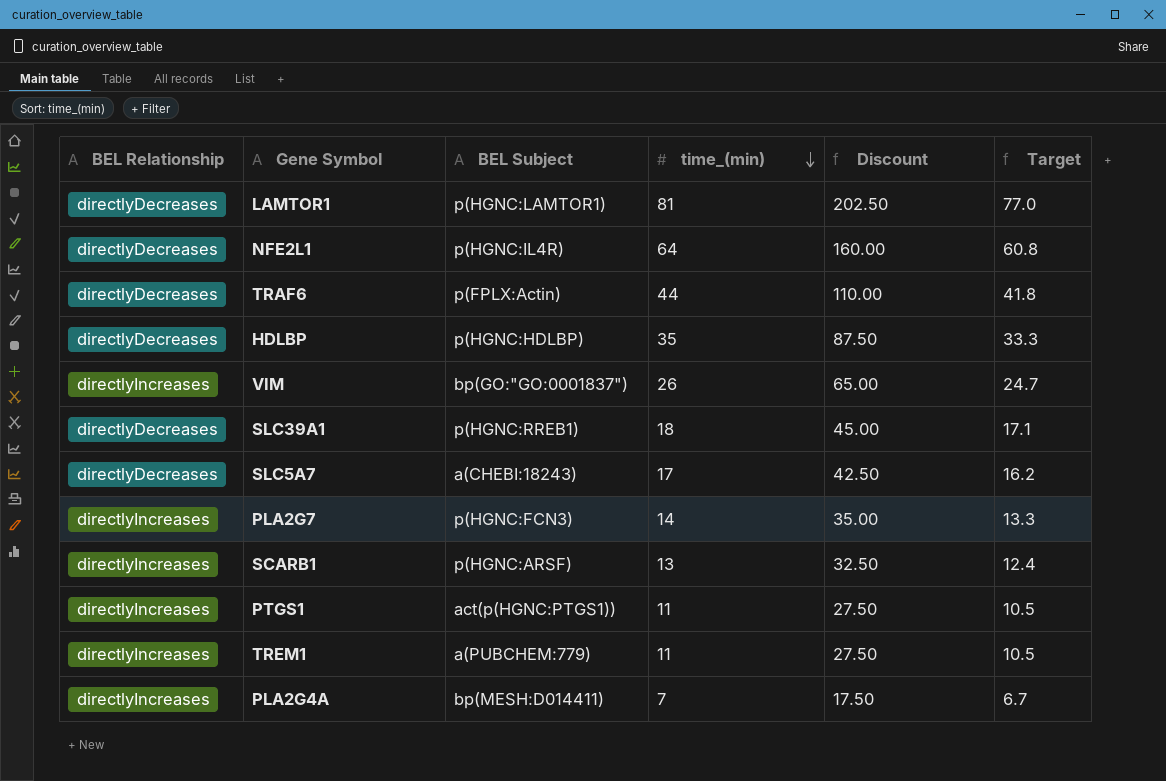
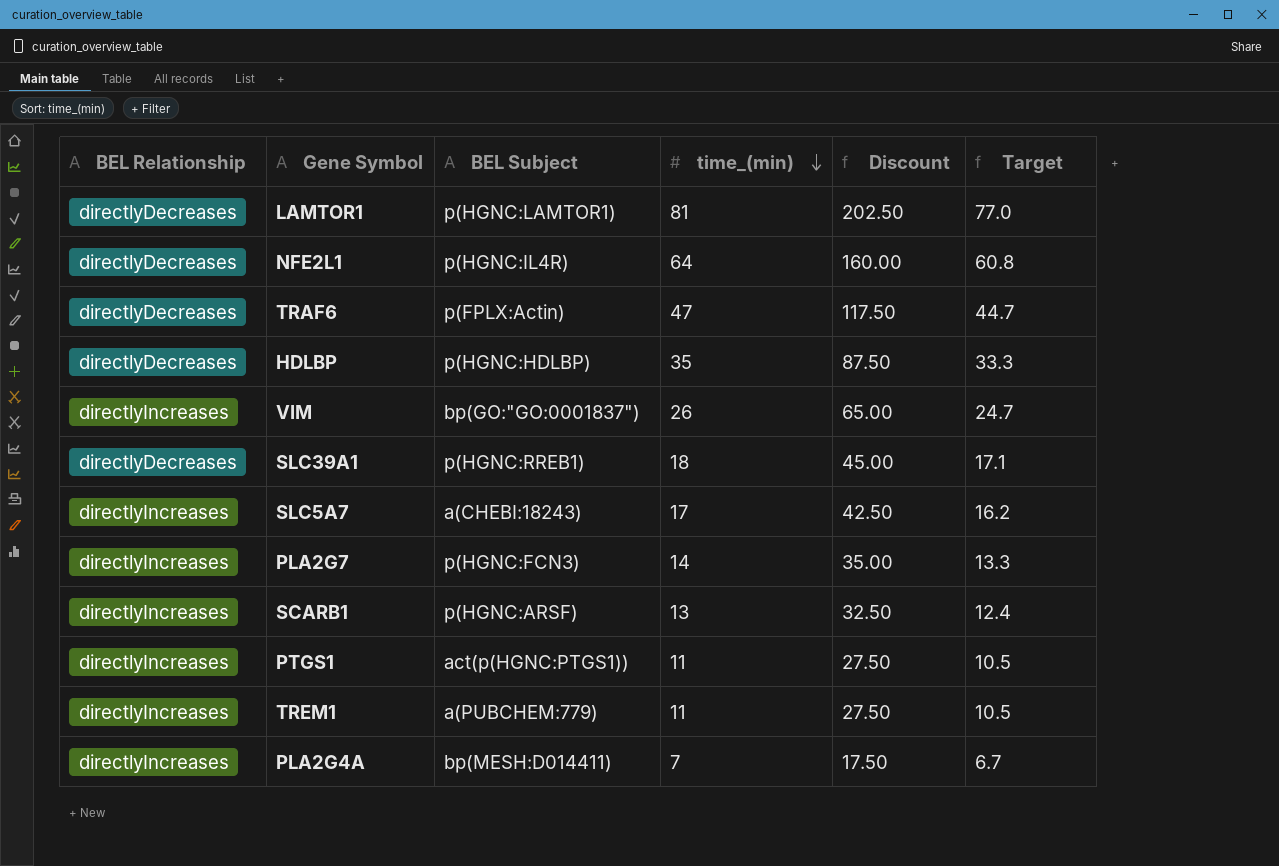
TRAF6 | time_(min): 44 -> 47
TRAF6 | Discount: 110.00 -> 117.50
TRAF6 | Target: 41.8 -> 44.7
SLC5A7 | BEL Relationship: directlyDecreases -> directlyIncreases

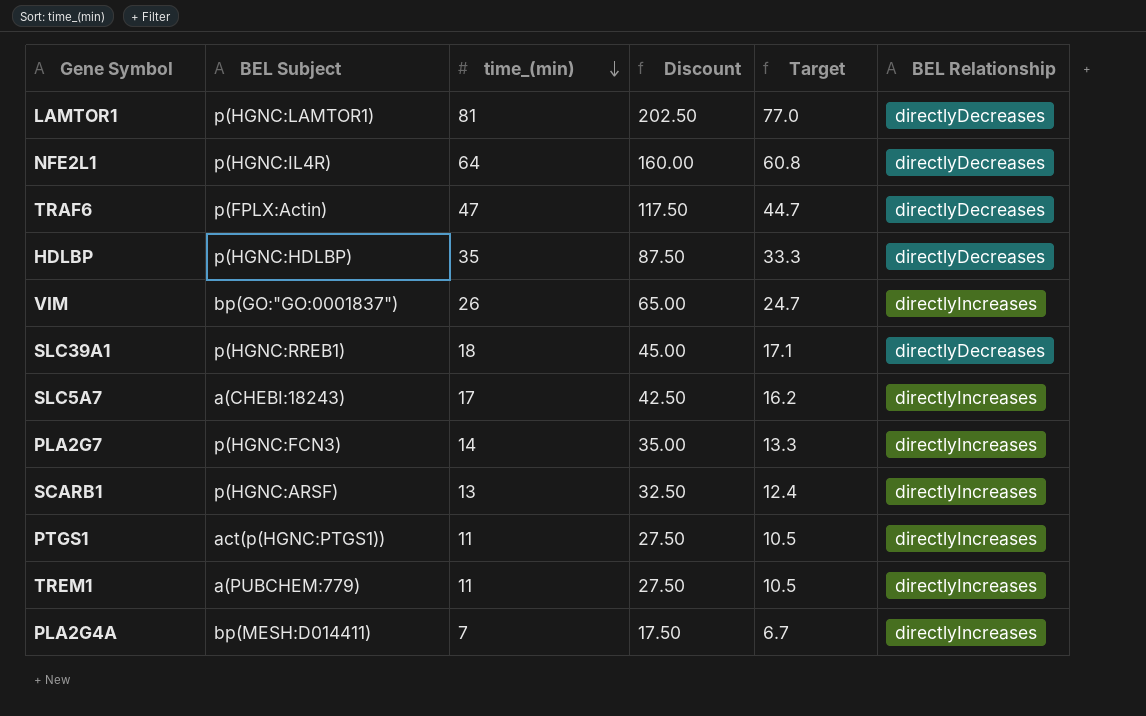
column BEL Relationship | position: 1 -> 6

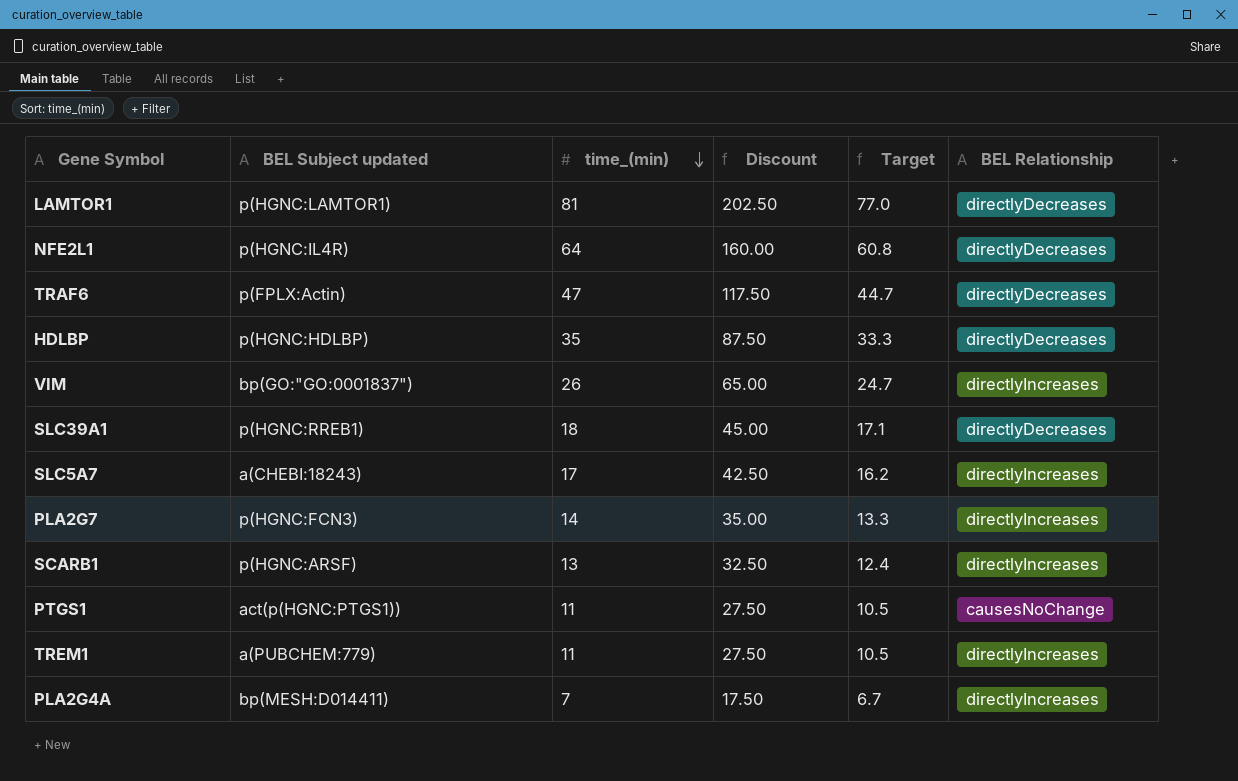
column name: BEL Subject -> BEL Subject updated
PTGS1 | BEL Relationship: directlyIncreases -> causesNoChange

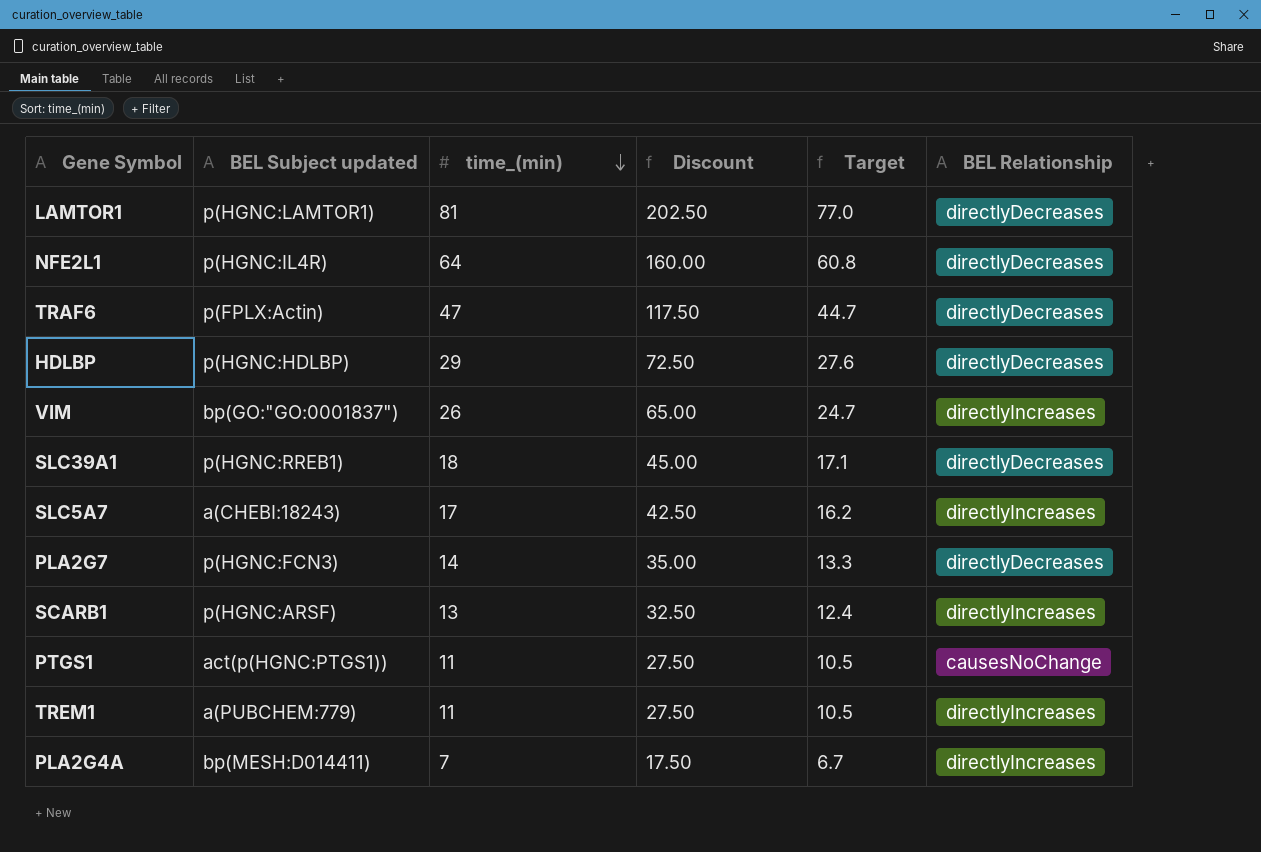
HDLBP | time_(min): 35 -> 29
HDLBP | Discount: 87.50 -> 72.50
HDLBP | Target: 33.3 -> 27.6
PLA2G7 | BEL Relationship: directlyIncreases -> directlyDecreases

